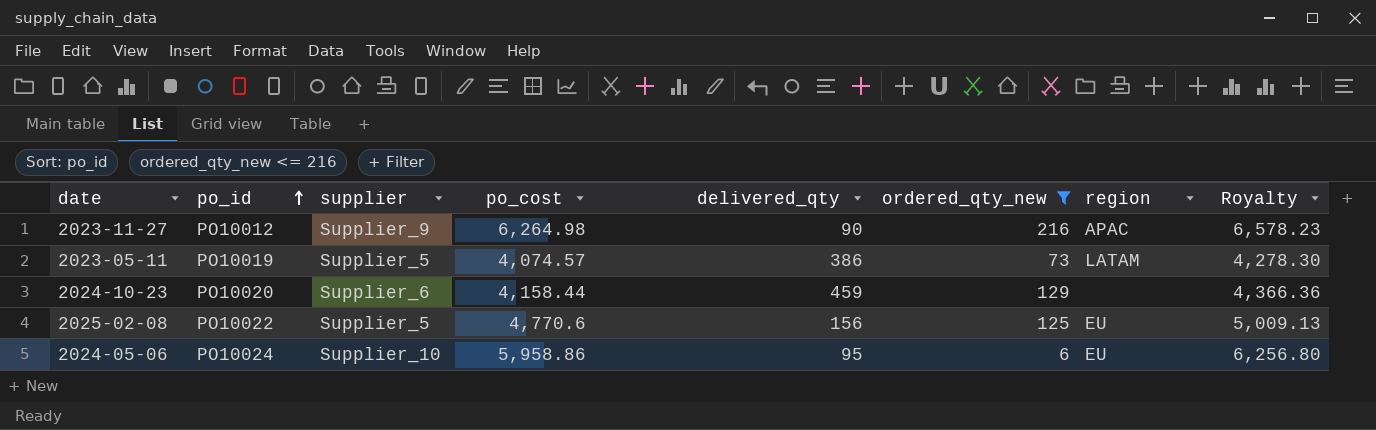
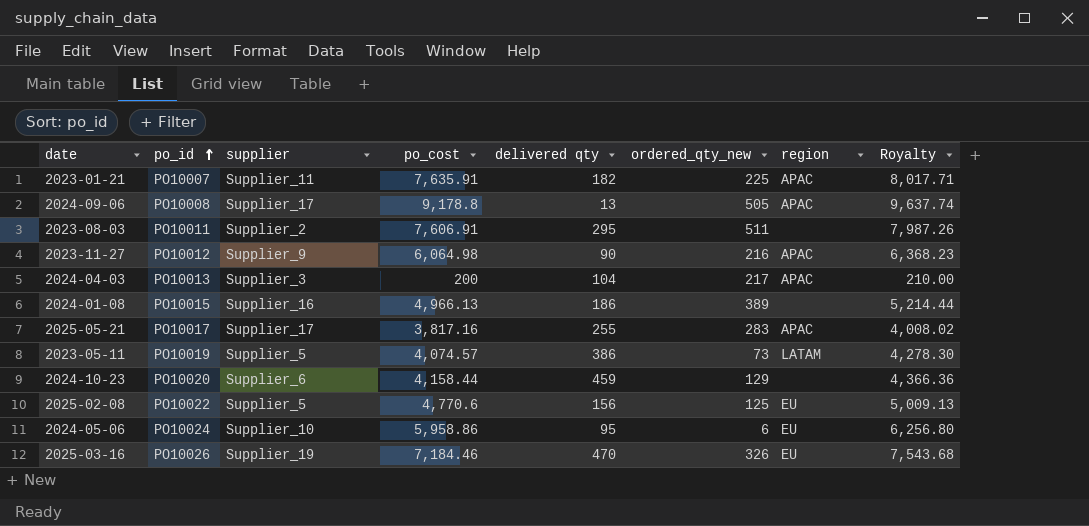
filter: ordered_qty_new <= 216 -> none
column name: delivered_qty -> delivered qty
2023-11-27 | po_cost: 6,264.98 -> 6,064.98
2023-11-27 | Royalty: 6,578.23 -> 6,368.23

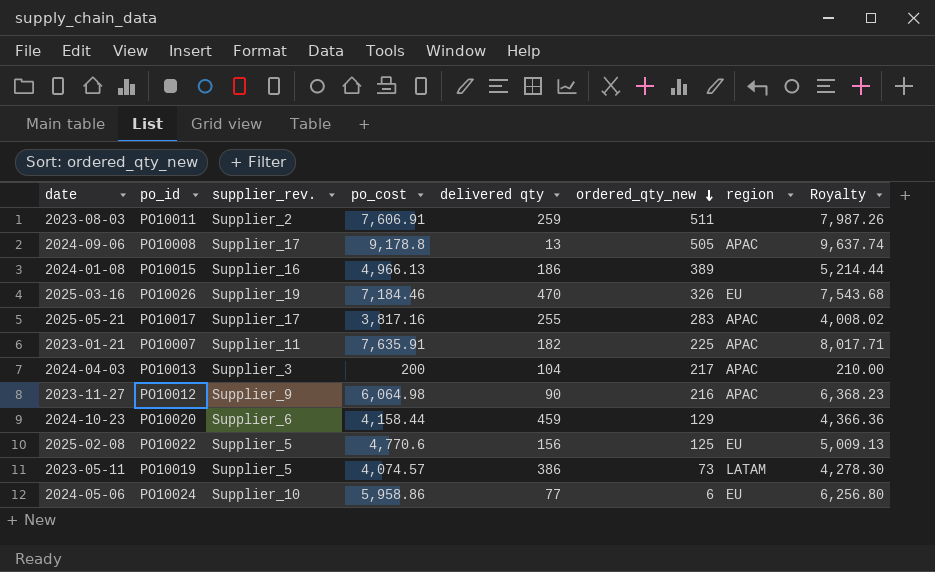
row order: po_id ascending -> ordered_qty_new descending
column name: supplier -> supplier_rev.
2023-08-03 | delivered qty: 295 -> 259
2024-05-06 | delivered qty: 95 -> 77

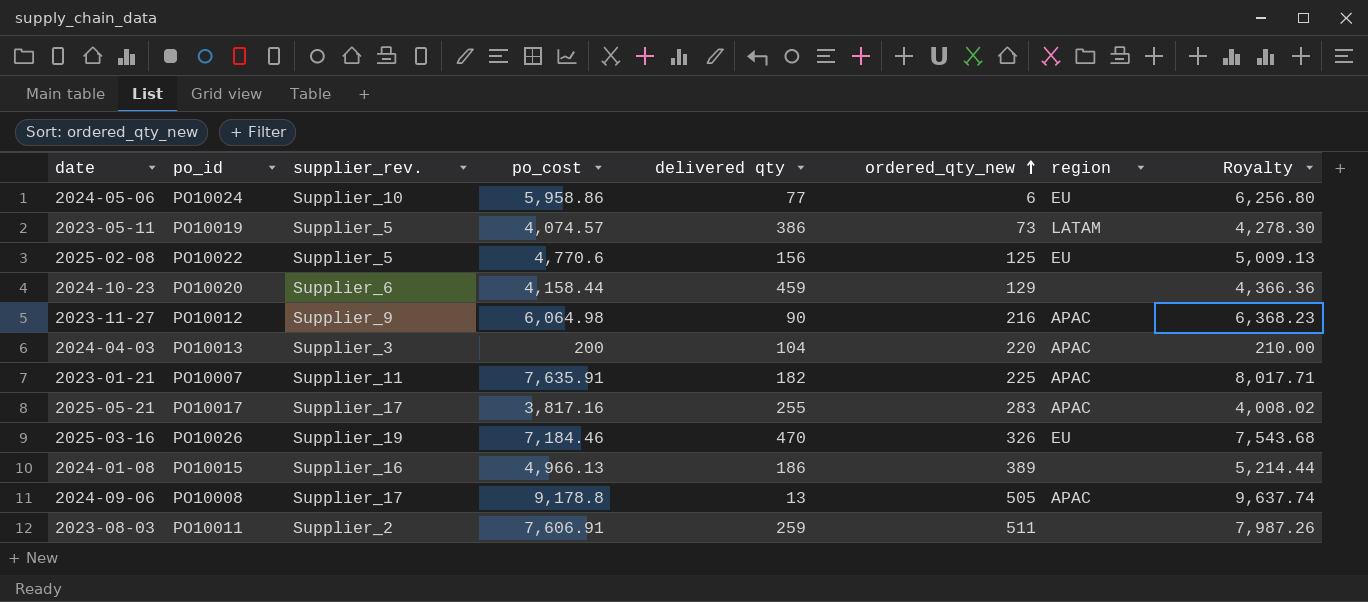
row order: ordered_qty_new descending -> ordered_qty_new ascending
2024-04-03 | ordered_qty_new: 217 -> 220

